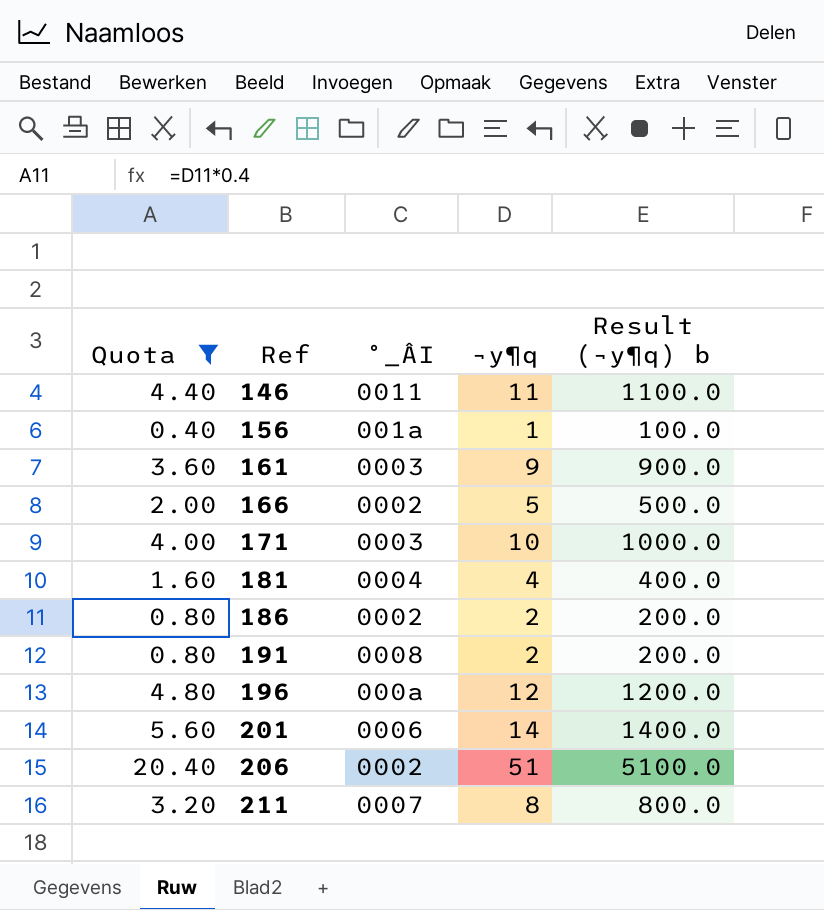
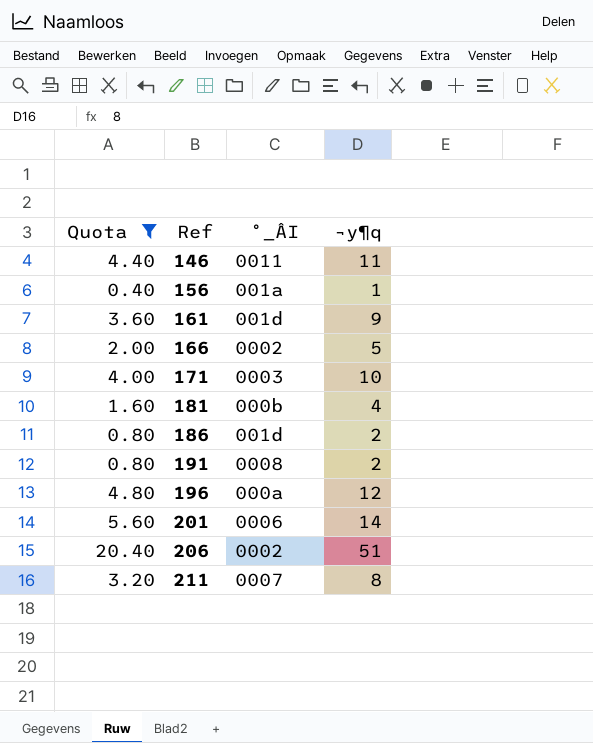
column Result (¬y¶q) b | formula: [¬y¶q] * 100 -> none
161 | °_ÂI: 0003 -> 001d
181 | °_ÂI: 0004 -> 000b
186 | °_ÂI: 0002 -> 001d

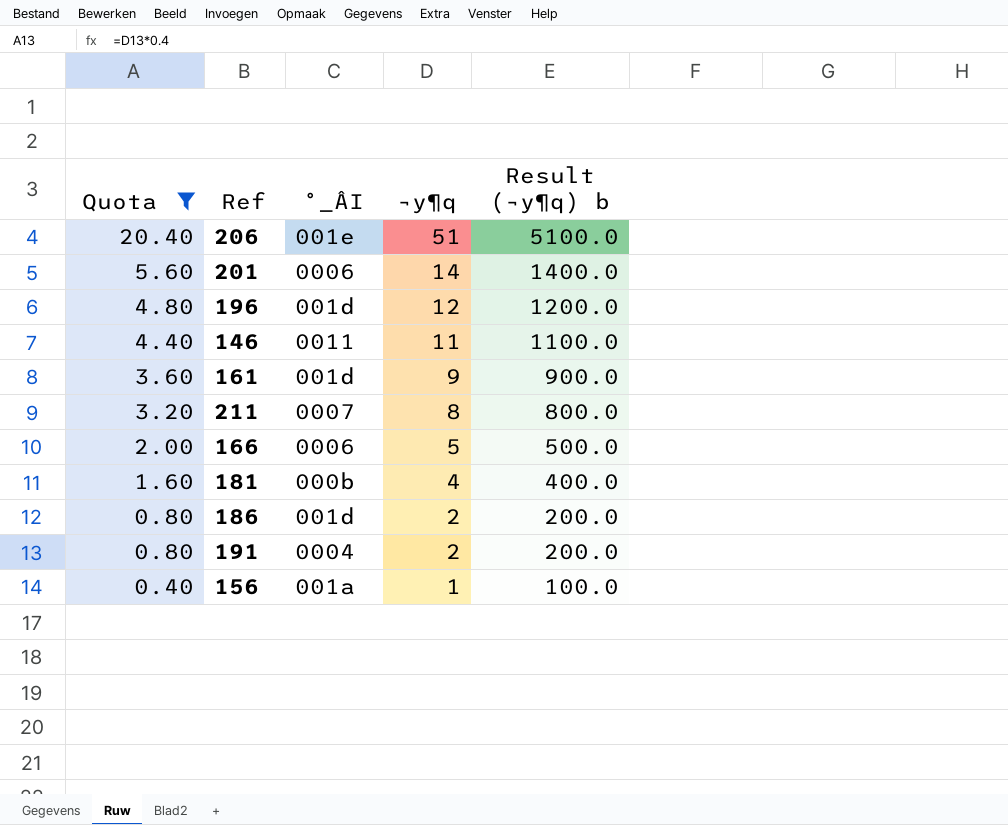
row order: Ref ascending -> Quota descending
column Result (¬y¶q) b | formula: none -> [¬y¶q] * 100
row 171: 4.00 | 0003 | 10 -> none
206 | °_ÂI: 0002 -> 001e
196 | °_ÂI: 000a -> 001d
166 | °_ÂI: 0002 -> 0006
191 | °_ÂI: 0008 -> 0004

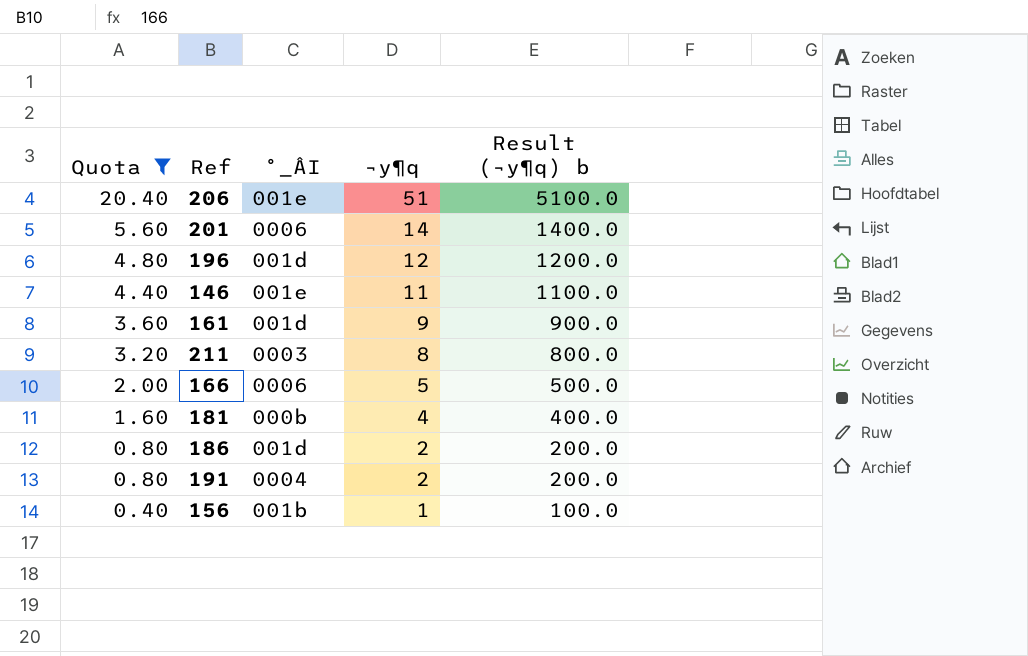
146 | °_ÂI: 0011 -> 001e
211 | °_ÂI: 0007 -> 0003
156 | °_ÂI: 001a -> 001b

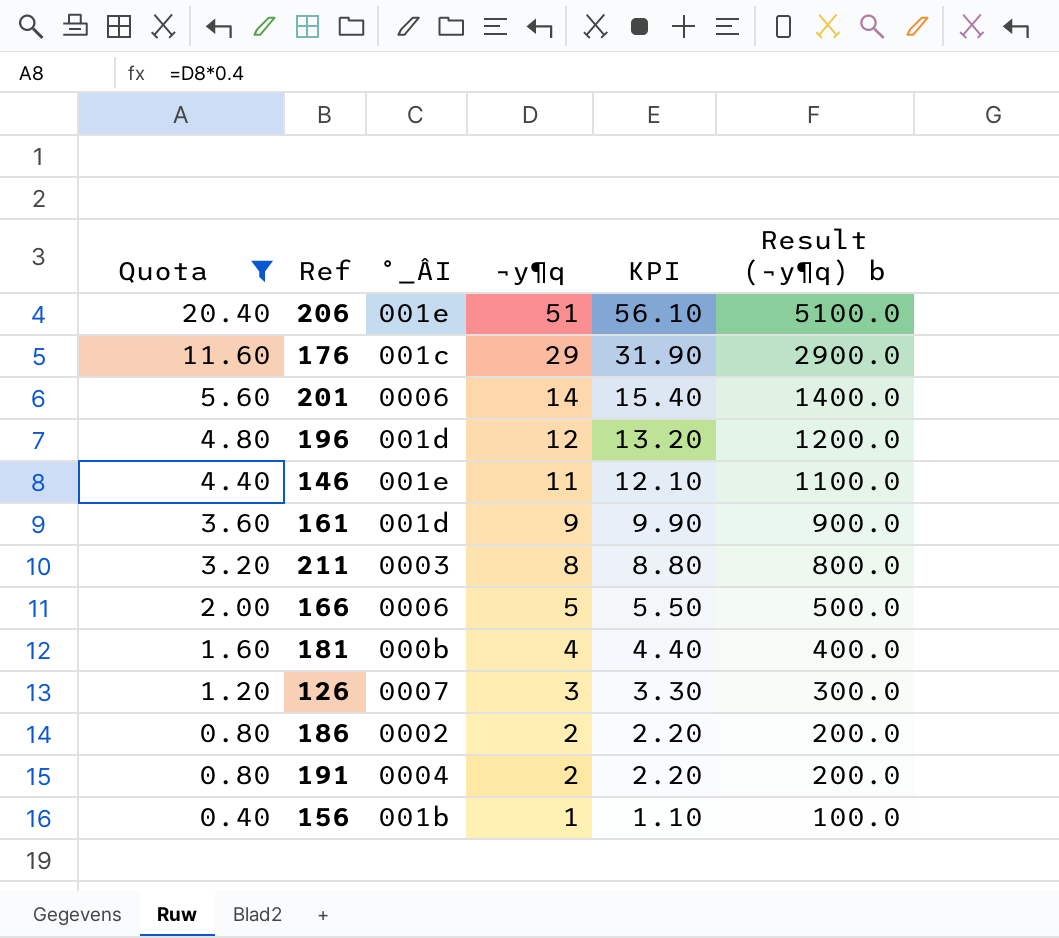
column KPI | formula: none -> [¬y¶q] * 1.1
row 176: none -> 11.60 | 001c | 29 | 31.90 | 2900.0
row 126: none -> 1.20 | 0007 | 3 | 3.30 | 300.0
186 | °_ÂI: 001d -> 0002

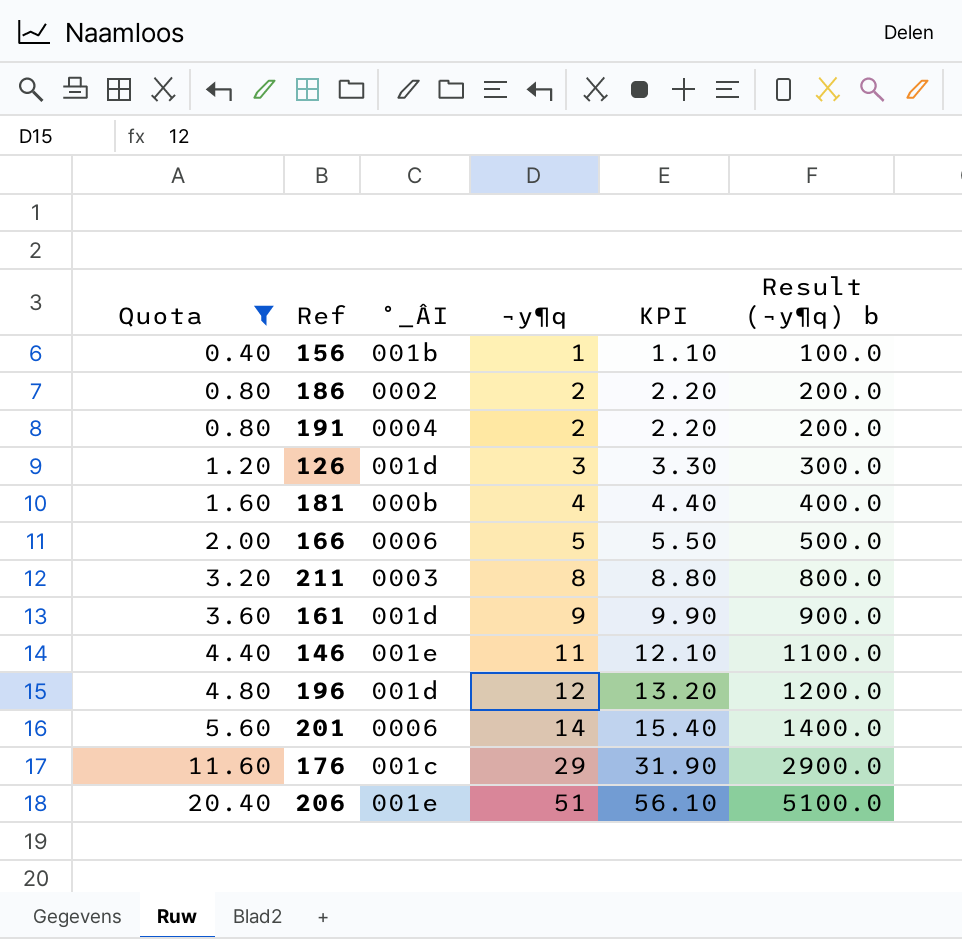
row order: Quota descending -> Quota ascending
126 | °_ÂI: 0007 -> 001d

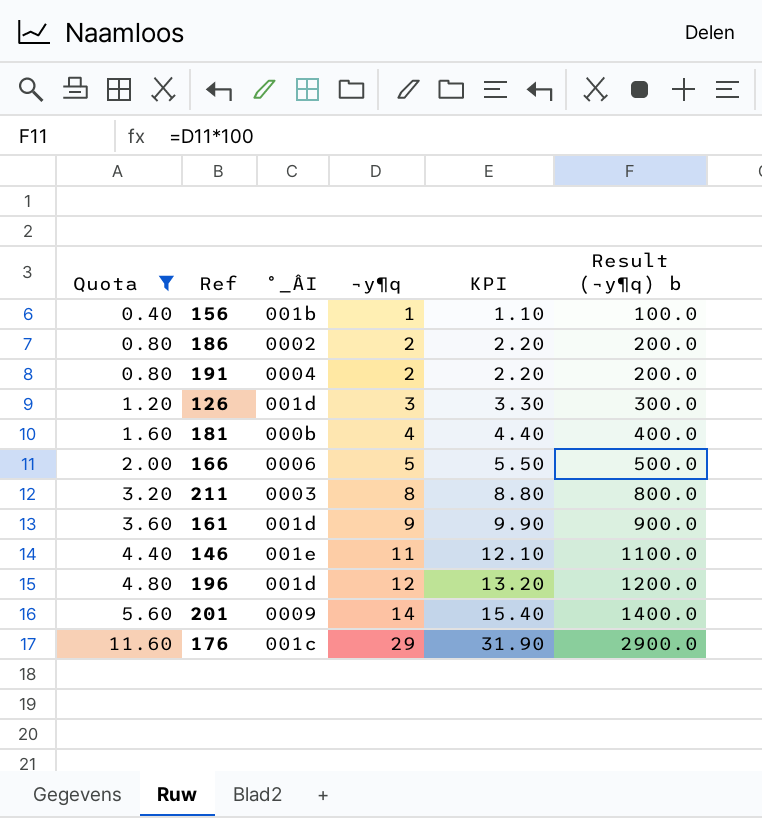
row 206: 20.40 | 001e | 51 | 56.10 | 5100.0 -> none
201 | °_ÂI: 0006 -> 0009

